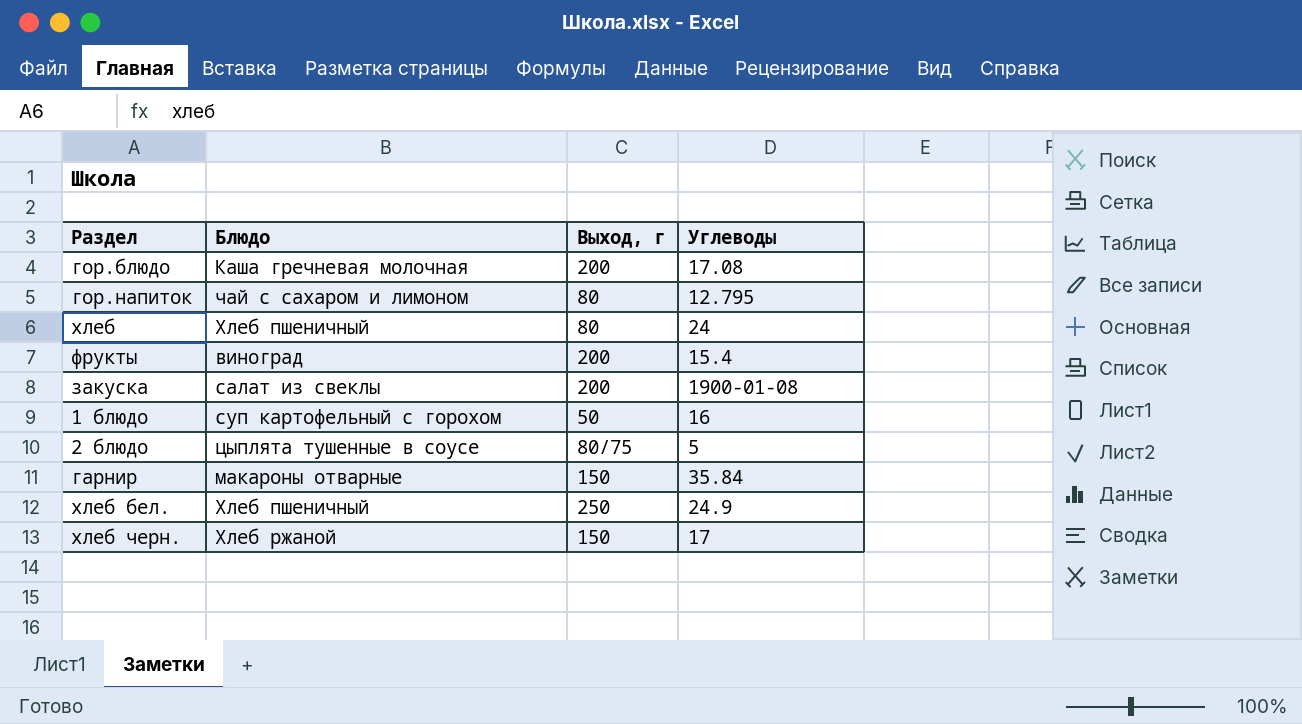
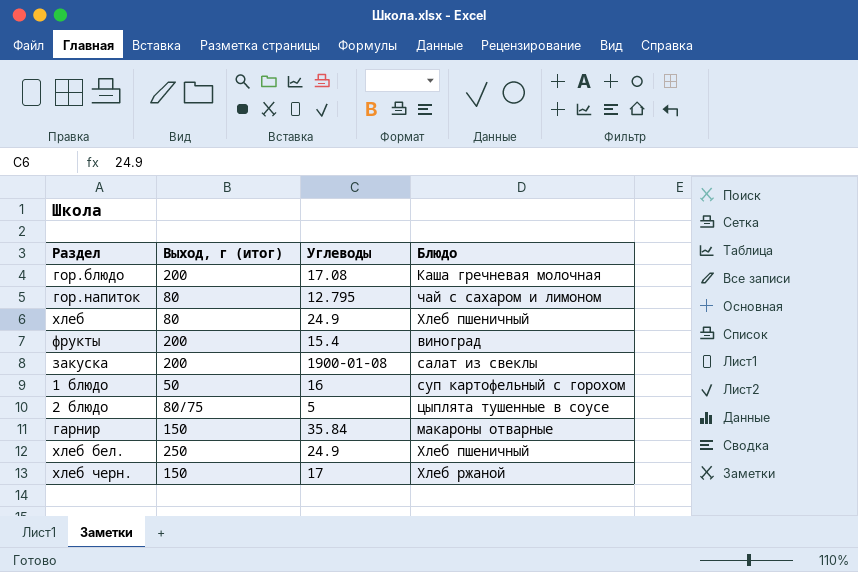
column name: Выход, г -> Выход, г (итог)
column Блюдо | position: 2 -> 4
хлеб | Углеводы: 24 -> 24.9

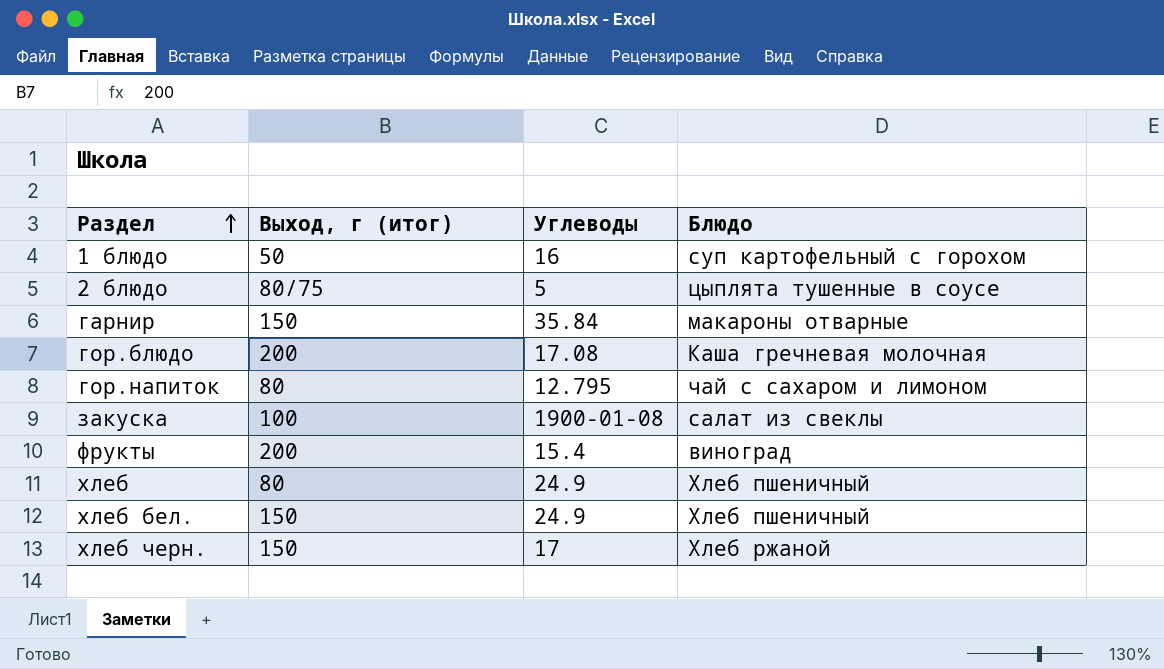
row order: none -> Раздел ascending
закуска | Выход, г (итог): 200 -> 100
хлеб бел. | Выход, г (итог): 250 -> 150

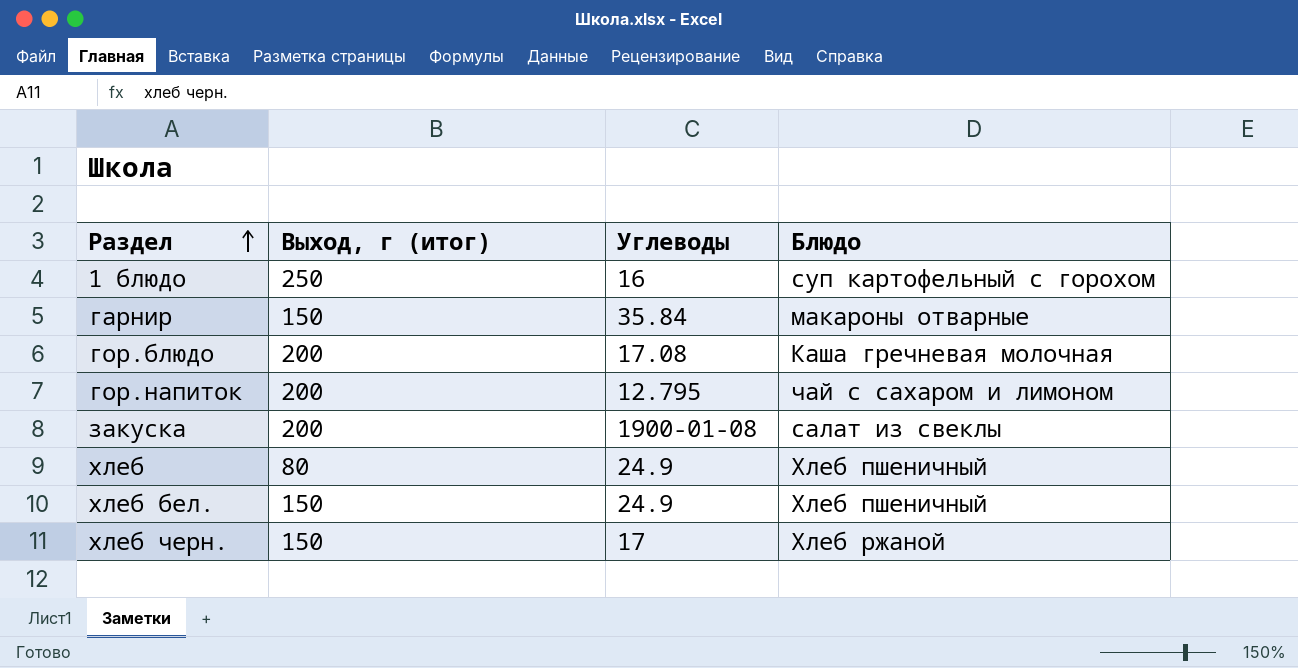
row 2 блюдо: 80/75 | 5 | цыплята тушенные в соусе -> none
row фрукты: 200 | 15.4 | виноград -> none
1 блюдо | Выход, г (итог): 50 -> 250
гор.напиток | Выход, г (итог): 80 -> 200
закуска | Выход, г (итог): 100 -> 200

